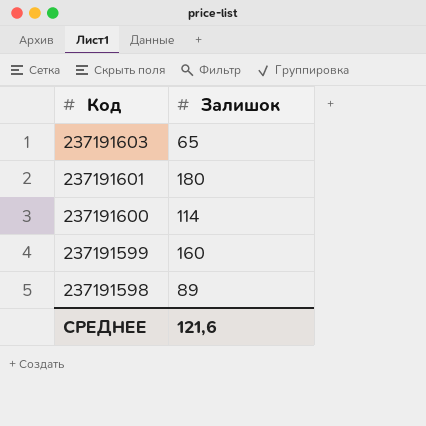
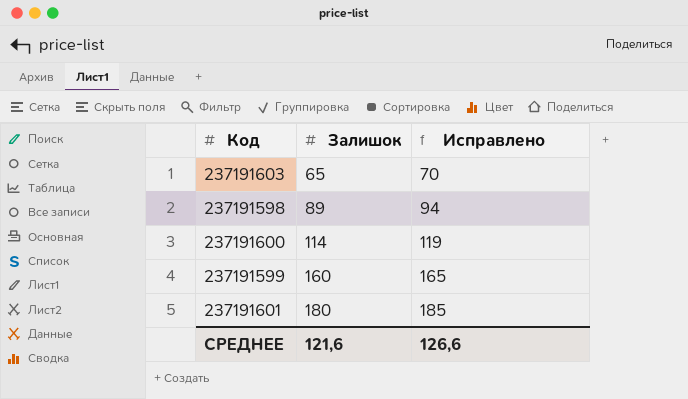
row order: Код descending -> Залишок ascending
column Исправлено | formula: none -> [Залишок] + 5

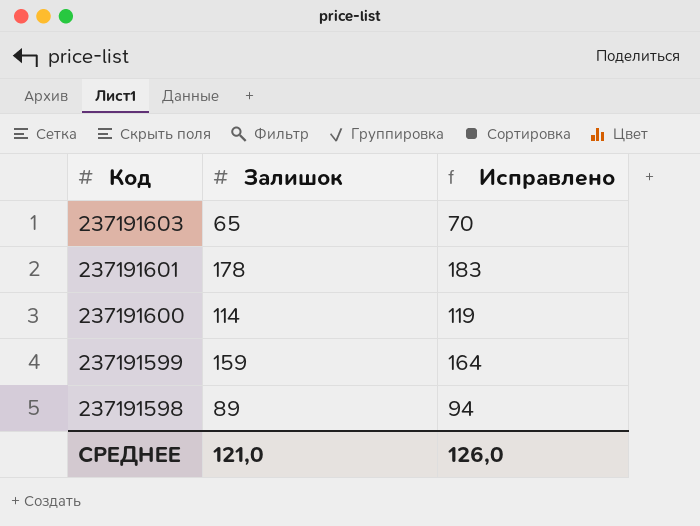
row order: Залишок ascending -> Код descending
237191601 | Залишок: 180 -> 178
237191601 | Исправлено: 185 -> 183
237191599 | Залишок: 160 -> 159
237191599 | Исправлено: 165 -> 164
СРЕДНЕЕ | Залишок: 121,6 -> 121,0
СРЕДНЕЕ | Исправлено: 126,6 -> 126,0

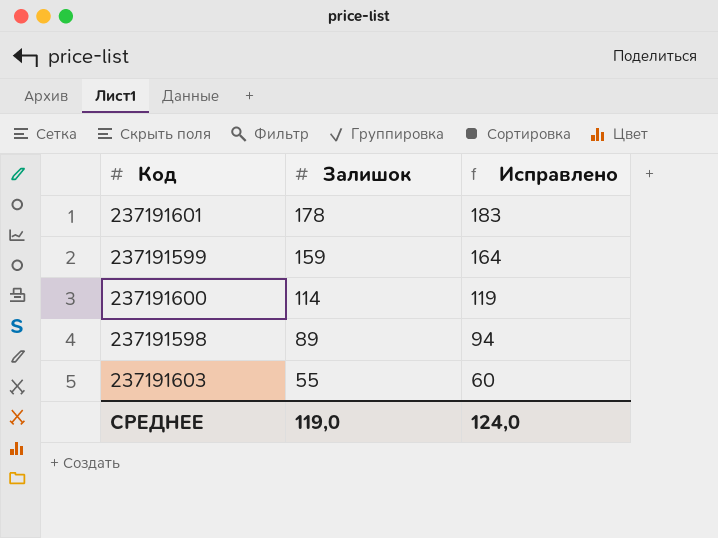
row order: Код descending -> Залишок descending
237191603 | Залишок: 65 -> 55
237191603 | Исправлено: 70 -> 60
СРЕДНЕЕ | Залишок: 121,0 -> 119,0
СРЕДНЕЕ | Исправлено: 126,0 -> 124,0

